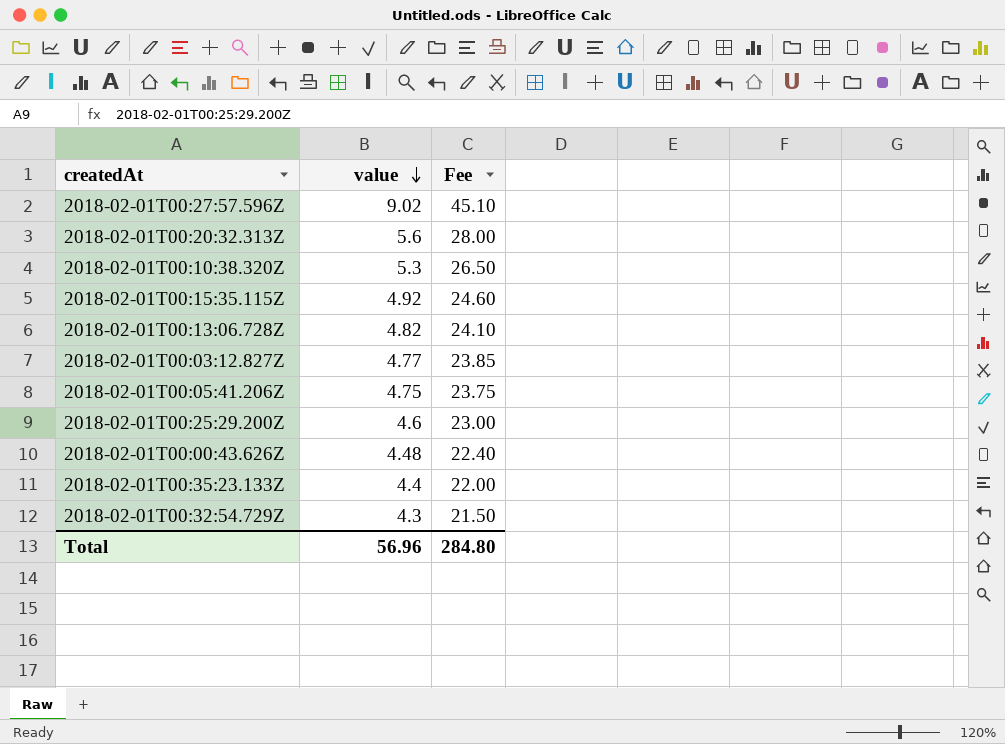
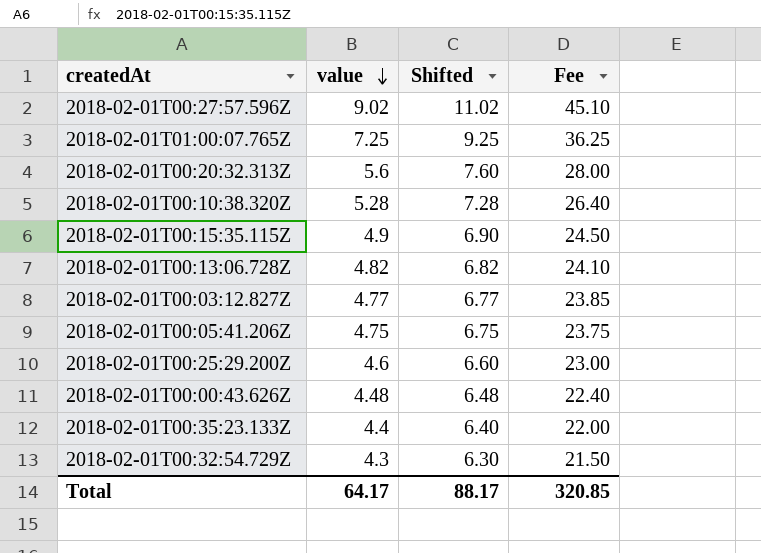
column Shifted | formula: none -> [value] + 2
row 2018-02-01T01:00:07.765Z: none -> 7.25 | 9.25 | 36.25
2018-02-01T00:10:38.320Z | value: 5.3 -> 5.28
2018-02-01T00:10:38.320Z | Fee: 26.50 -> 26.40
2018-02-01T00:15:35.115Z | value: 4.92 -> 4.9
2018-02-01T00:15:35.115Z | Fee: 24.60 -> 24.50
Total | value: 56.96 -> 64.17
Total | Fee: 284.80 -> 320.85

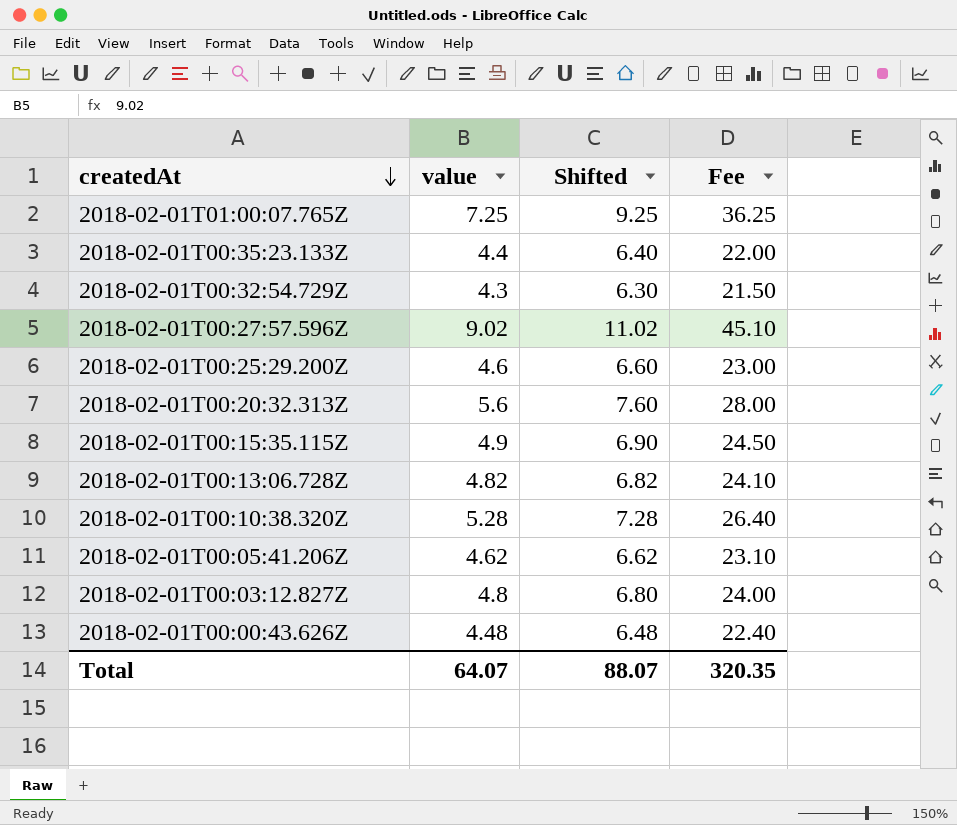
row order: value descending -> createdAt descending
2018-02-01T00:05:41.206Z | value: 4.75 -> 4.62
2018-02-01T00:05:41.206Z | Shifted: 6.75 -> 6.62
2018-02-01T00:05:41.206Z | Fee: 23.75 -> 23.10
2018-02-01T00:03:12.827Z | value: 4.77 -> 4.8
2018-02-01T00:03:12.827Z | Shifted: 6.77 -> 6.80
2018-02-01T00:03:12.827Z | Fee: 23.85 -> 24.00
Total | value: 64.17 -> 64.07
Total | Shifted: 88.17 -> 88.07
Total | Fee: 320.85 -> 320.35

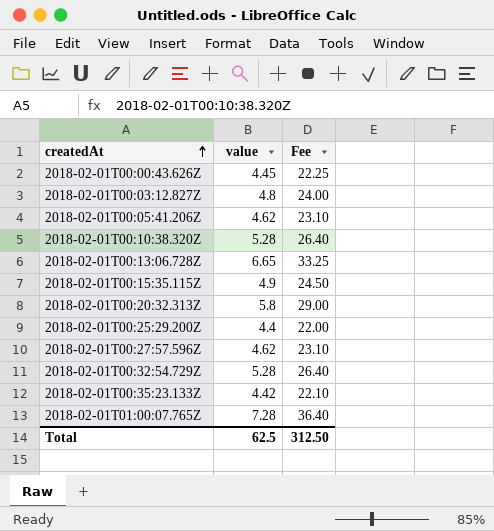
row order: createdAt descending -> createdAt ascending
column Shifted | formula: [value] + 2 -> none
2018-02-01T00:00:43.626Z | value: 4.48 -> 4.45
2018-02-01T00:00:43.626Z | Fee: 22.40 -> 22.25
2018-02-01T00:13:06.728Z | value: 4.82 -> 6.65
2018-02-01T00:13:06.728Z | Fee: 24.10 -> 33.25
2018-02-01T00:20:32.313Z | value: 5.6 -> 5.8
2018-02-01T00:20:32.313Z | Fee: 28.00 -> 29.00
2018-02-01T00:25:29.200Z | value: 4.6 -> 4.4
2018-02-01T00:25:29.200Z | Fee: 23.00 -> 22.00
2018-02-01T00:27:57.596Z | value: 9.02 -> 4.62
2018-02-01T00:27:57.596Z | Fee: 45.10 -> 23.10
2018-02-01T00:32:54.729Z | value: 4.3 -> 5.28
2018-02-01T00:32:54.729Z | Fee: 21.50 -> 26.40
2018-02-01T00:35:23.133Z | value: 4.4 -> 4.42
2018-02-01T00:35:23.133Z | Fee: 22.00 -> 22.10
2018-02-01T01:00:07.765Z | value: 7.25 -> 7.28
2018-02-01T01:00:07.765Z | Fee: 36.25 -> 36.40
Total | value: 64.07 -> 62.5
Total | Fee: 320.35 -> 312.50

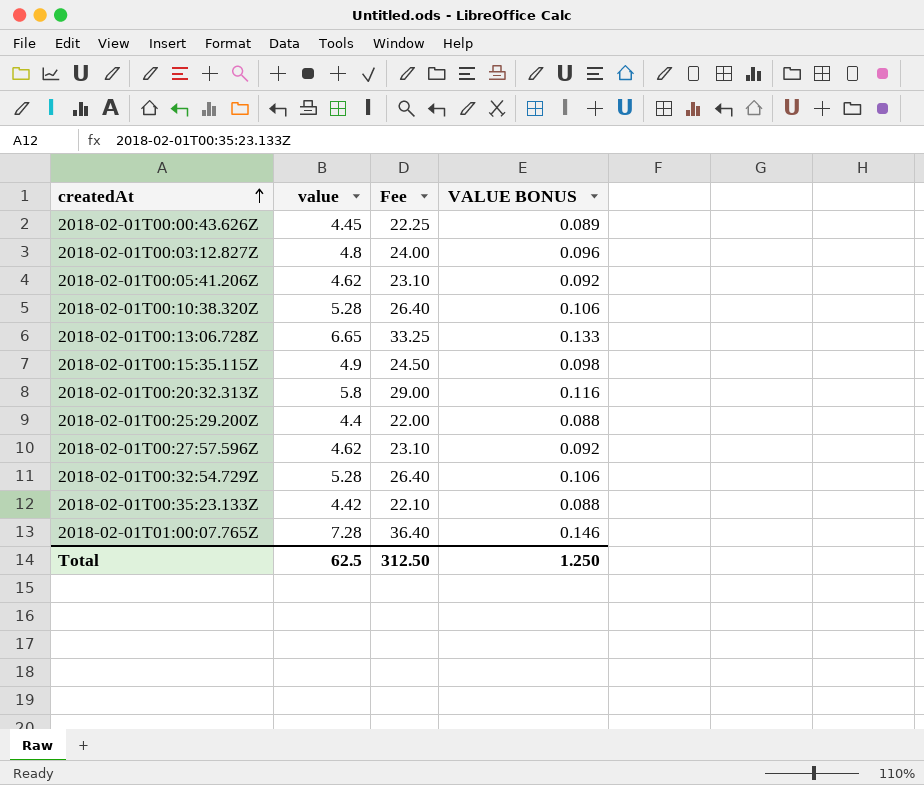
column VALUE BONUS | formula: none -> [value] * 0.02

